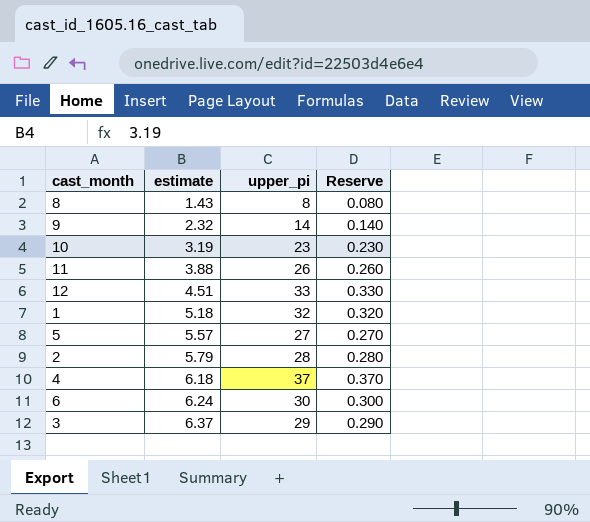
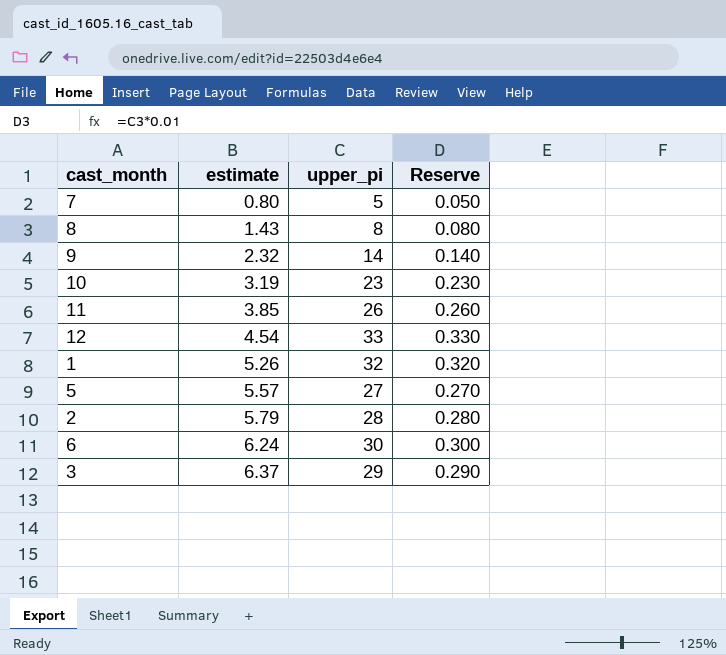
row 4: 6.18 | 37 | 0.370 -> none
row 7: none -> 0.80 | 5 | 0.050
11 | estimate: 3.88 -> 3.85
12 | estimate: 4.51 -> 4.54
1 | estimate: 5.18 -> 5.26

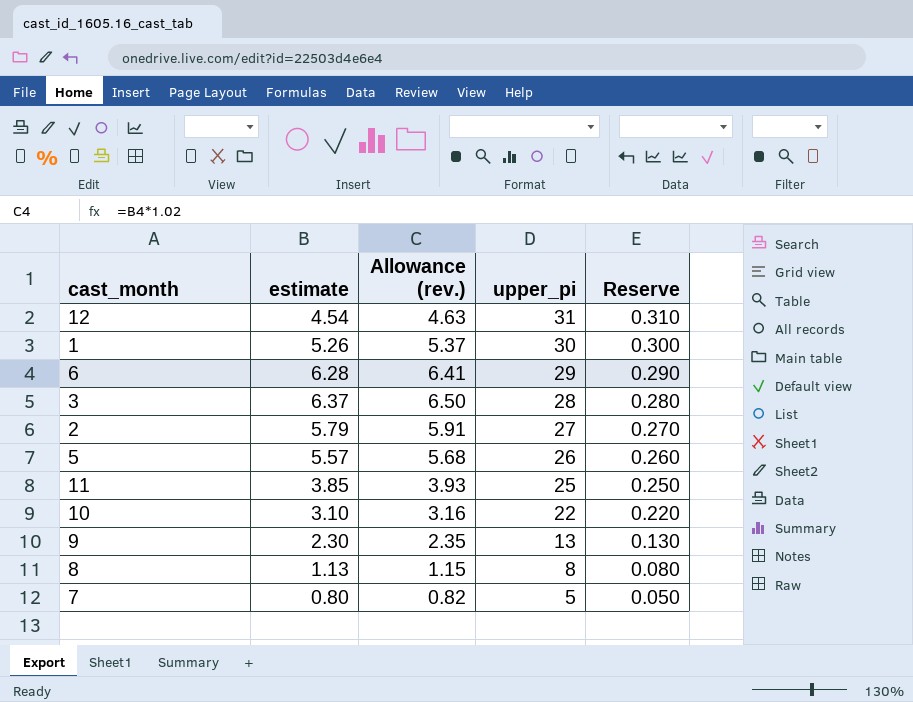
row order: estimate ascending -> upper_pi descending
column Allowance (rev.) | formula: none -> [estimate] * 1.02
12 | upper_pi: 33 -> 31
12 | Reserve: 0.330 -> 0.310
1 | upper_pi: 32 -> 30
1 | Reserve: 0.320 -> 0.300
6 | estimate: 6.24 -> 6.28
6 | upper_pi: 30 -> 29
6 | Reserve: 0.300 -> 0.290
3 | upper_pi: 29 -> 28
3 | Reserve: 0.290 -> 0.280
2 | upper_pi: 28 -> 27
2 | Reserve: 0.280 -> 0.270
5 | upper_pi: 27 -> 26
5 | Reserve: 0.270 -> 0.260
11 | upper_pi: 26 -> 25
11 | Reserve: 0.260 -> 0.250
10 | estimate: 3.19 -> 3.10
10 | upper_pi: 23 -> 22
10 | Reserve: 0.230 -> 0.220
9 | estimate: 2.32 -> 2.30
9 | upper_pi: 14 -> 13
9 | Reserve: 0.140 -> 0.130
8 | estimate: 1.43 -> 1.13

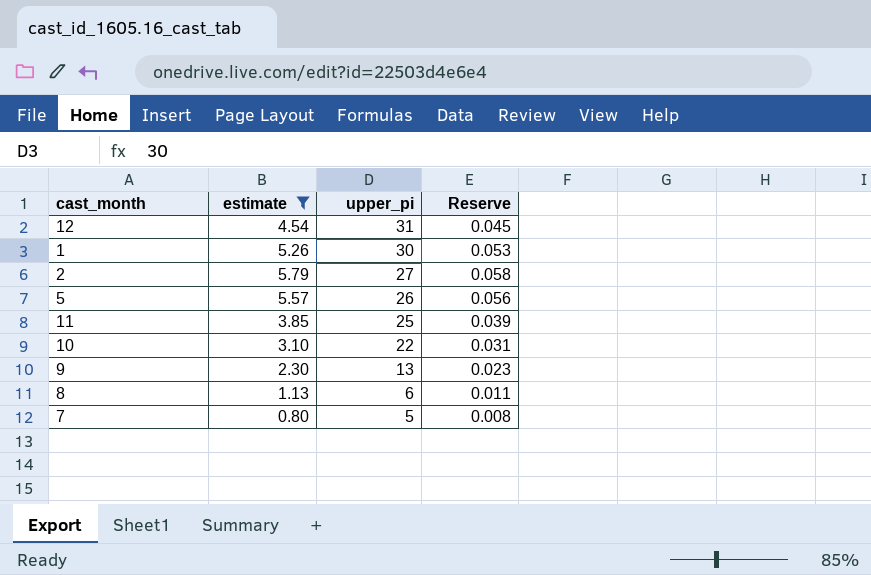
filter: none -> estimate <= 5.79
column Allowance (rev.) | formula: [estimate] * 1.02 -> none
column Reserve | formula: [upper_pi] * 0.01 -> [estimate] * 0.01
8 | upper_pi: 8 -> 6

